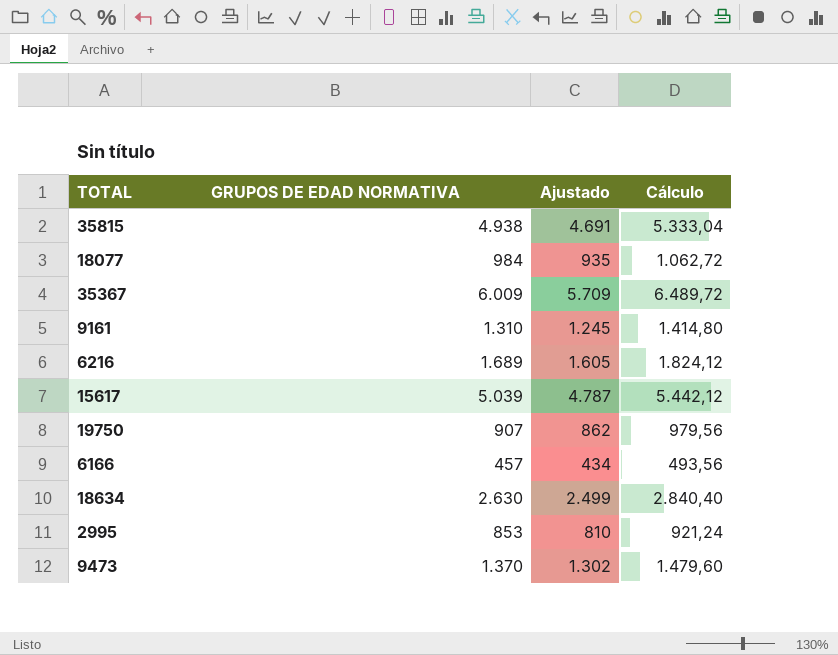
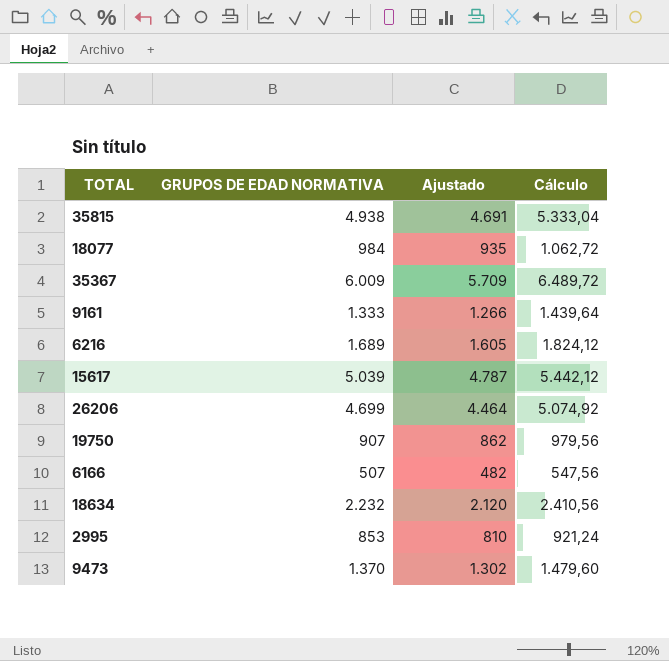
9161 | GRUPOS DE EDAD NORMATIVA: 1.310 -> 1.333
9161 | Ajustado: 1.245 -> 1.266
9161 | Cálculo: 1.414,80 -> 1.439,64
row 26206: none -> 4.699 | 4.464 | 5.074,92
6166 | GRUPOS DE EDAD NORMATIVA: 457 -> 507
6166 | Ajustado: 434 -> 482
6166 | Cálculo: 493,56 -> 547,56
18634 | GRUPOS DE EDAD NORMATIVA: 2.630 -> 2.232
18634 | Ajustado: 2.499 -> 2.120
18634 | Cálculo: 2.840,40 -> 2.410,56

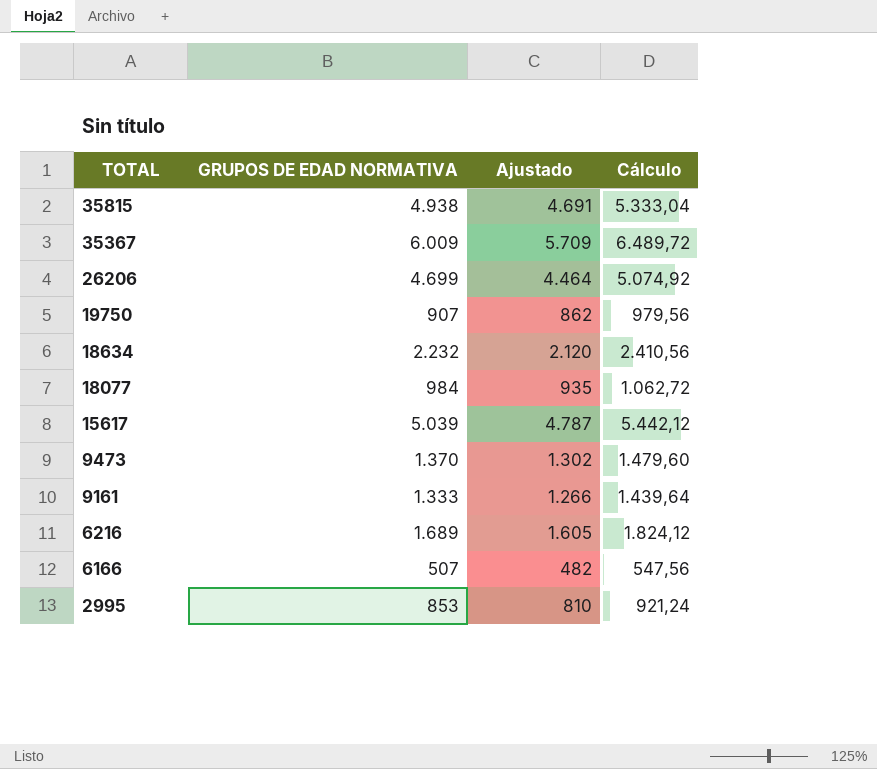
row order: none -> TOTAL descending

